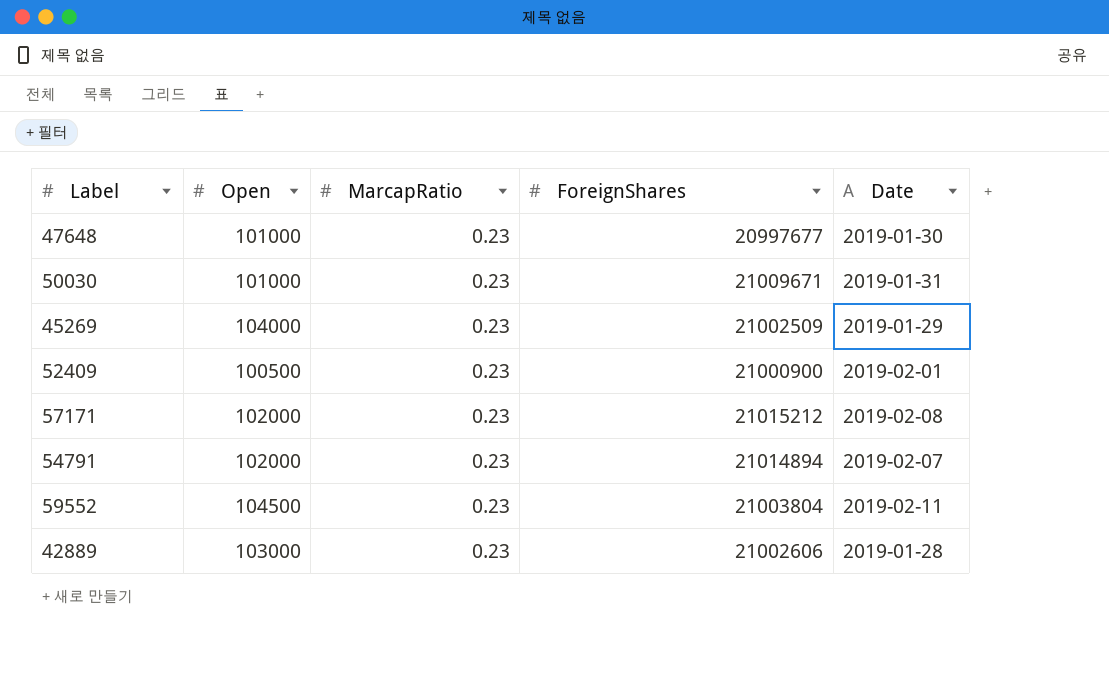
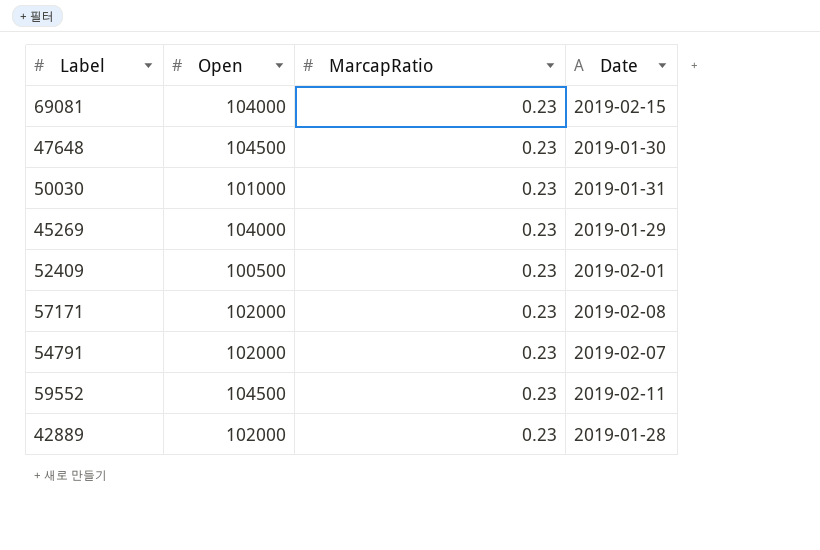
column ForeignShares | position: 4 -> none
row 69081: none -> 104000 | 0.23 | 2019-02-15
47648 | Open: 101000 -> 104500
42889 | Open: 103000 -> 102000

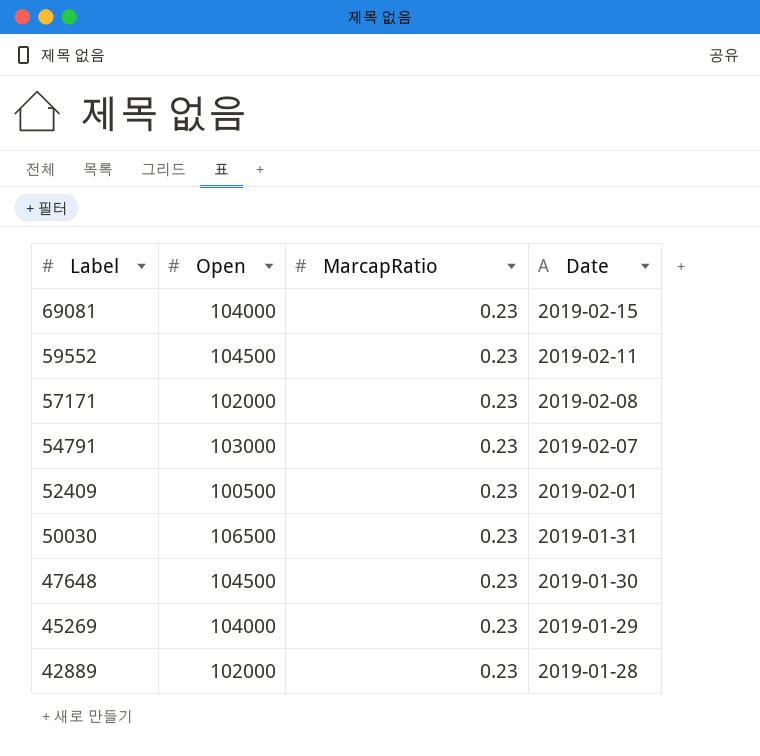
row order: none -> Label descending
54791 | Open: 102000 -> 103000
50030 | Open: 101000 -> 106500

